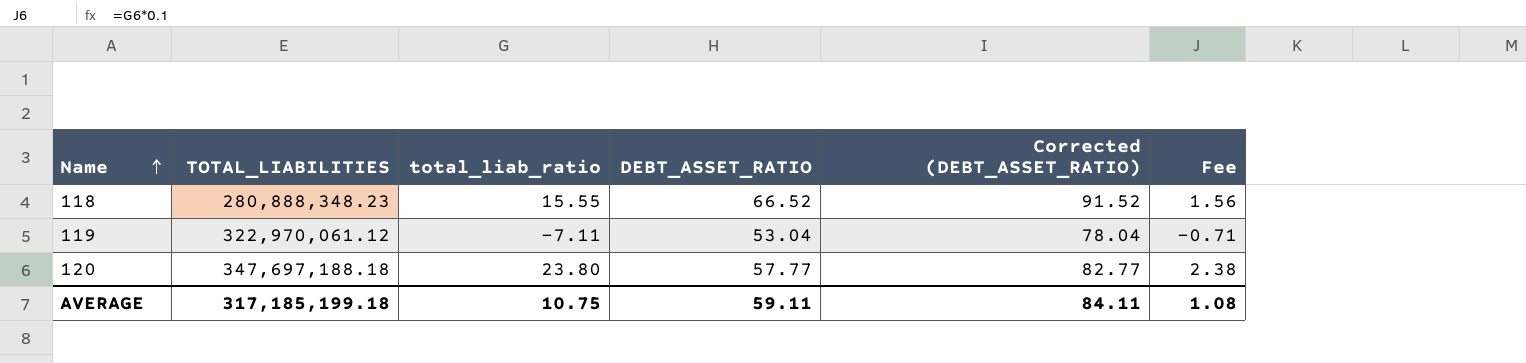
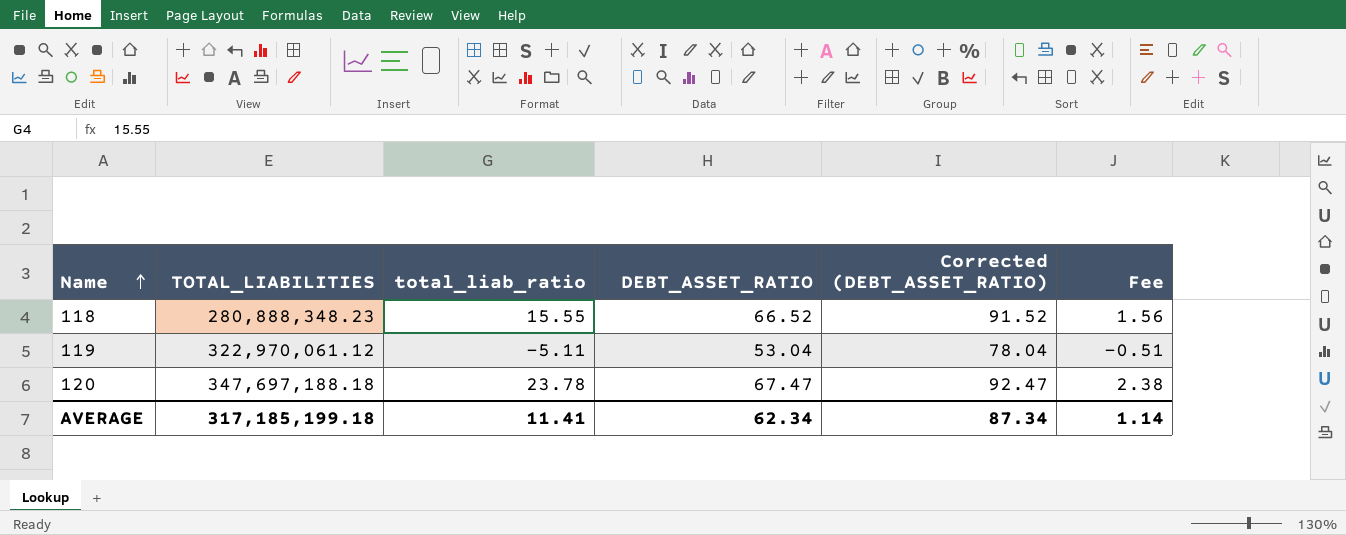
119 | total_liab_ratio: -7.11 -> -5.11
119 | Fee: -0.71 -> -0.51
120 | total_liab_ratio: 23.80 -> 23.78
120 | DEBT_ASSET_RATIO: 57.77 -> 67.47
120 | Corrected (DEBT_ASSET_RATIO): 82.77 -> 92.47
AVERAGE | total_liab_ratio: 10.75 -> 11.41
AVERAGE | DEBT_ASSET_RATIO: 59.11 -> 62.34
AVERAGE | Corrected (DEBT_ASSET_RATIO): 84.11 -> 87.34
AVERAGE | Fee: 1.08 -> 1.14

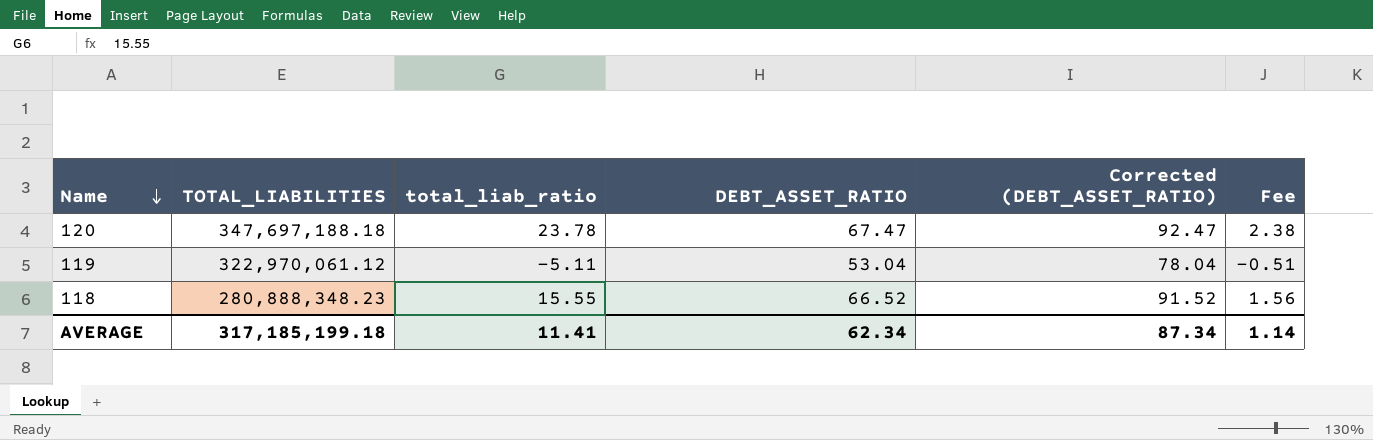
row order: Name ascending -> Name descending

